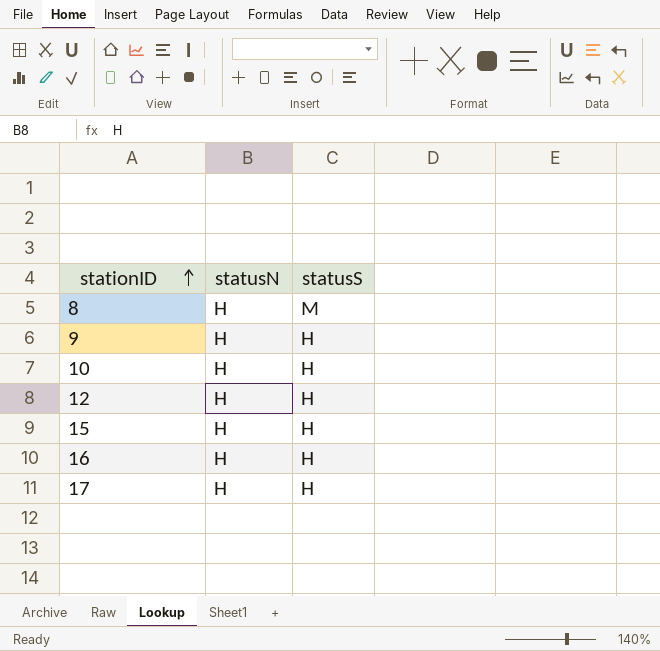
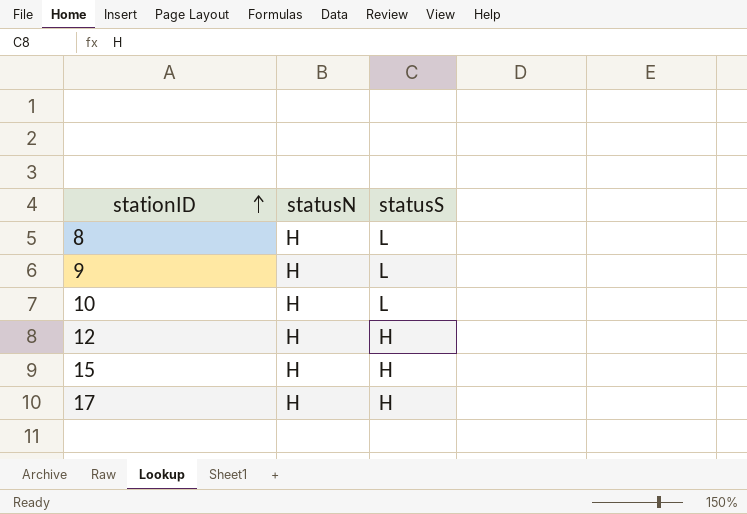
row 16: H | H -> none
8 | statusS: M -> L
9 | statusS: H -> L
10 | statusS: H -> L

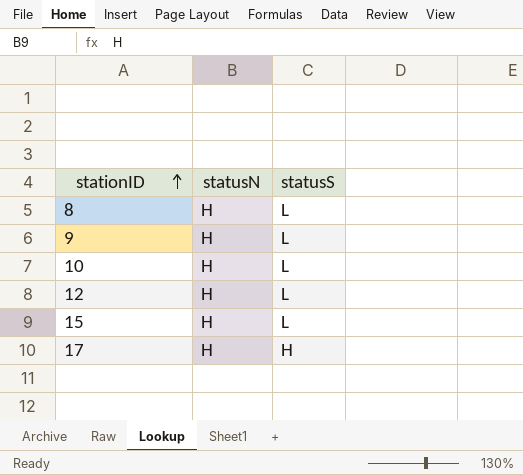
12 | statusS: H -> L
15 | statusS: H -> L

